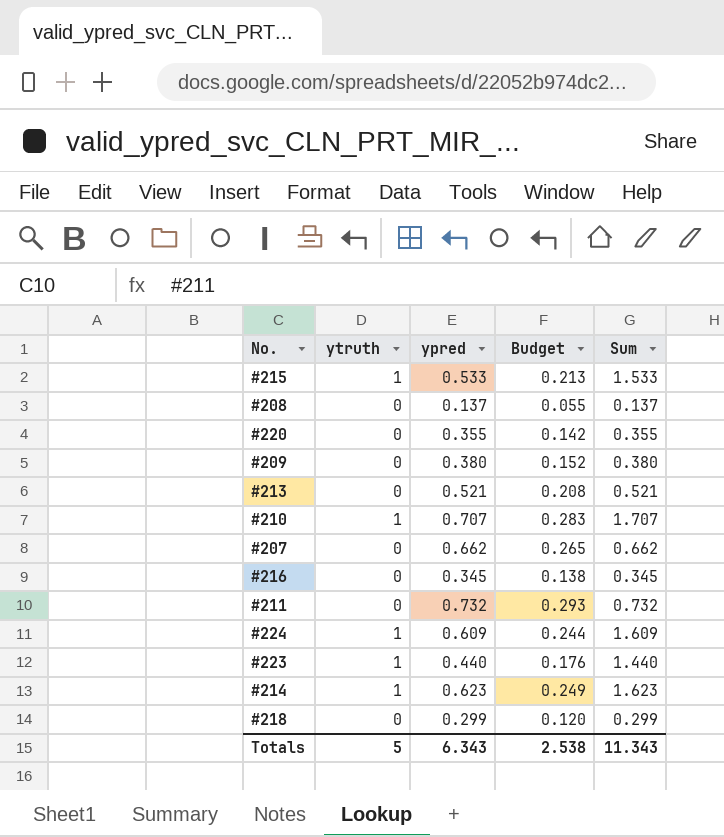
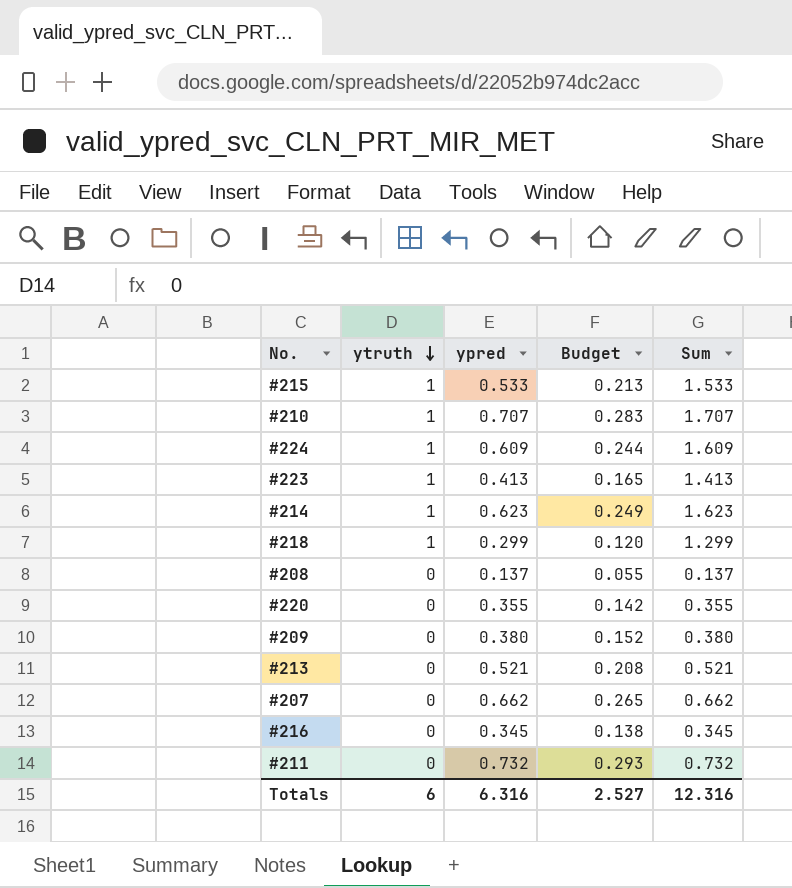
row order: none -> ytruth descending
#223 | ypred: 0.440 -> 0.413
#223 | Budget: 0.176 -> 0.165
#223 | Sum: 1.440 -> 1.413
#218 | ytruth: 0 -> 1
#218 | Sum: 0.299 -> 1.299
Totals | ytruth: 5 -> 6
Totals | ypred: 6.343 -> 6.316
Totals | Budget: 2.538 -> 2.527
Totals | Sum: 11.343 -> 12.316

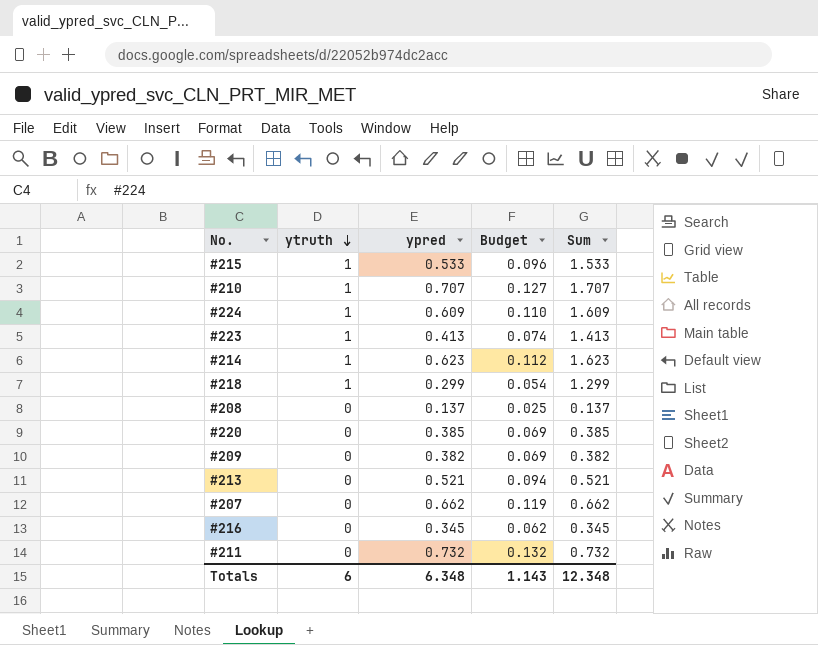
column Budget | formula: [ypred] * 0.4 -> [ypred] * 0.18
#220 | ypred: 0.355 -> 0.385
#220 | Sum: 0.355 -> 0.385
#209 | ypred: 0.380 -> 0.382
#209 | Sum: 0.380 -> 0.382
Totals | ypred: 6.316 -> 6.348
Totals | Budget: 2.527 -> 1.143
Totals | Sum: 12.316 -> 12.348

